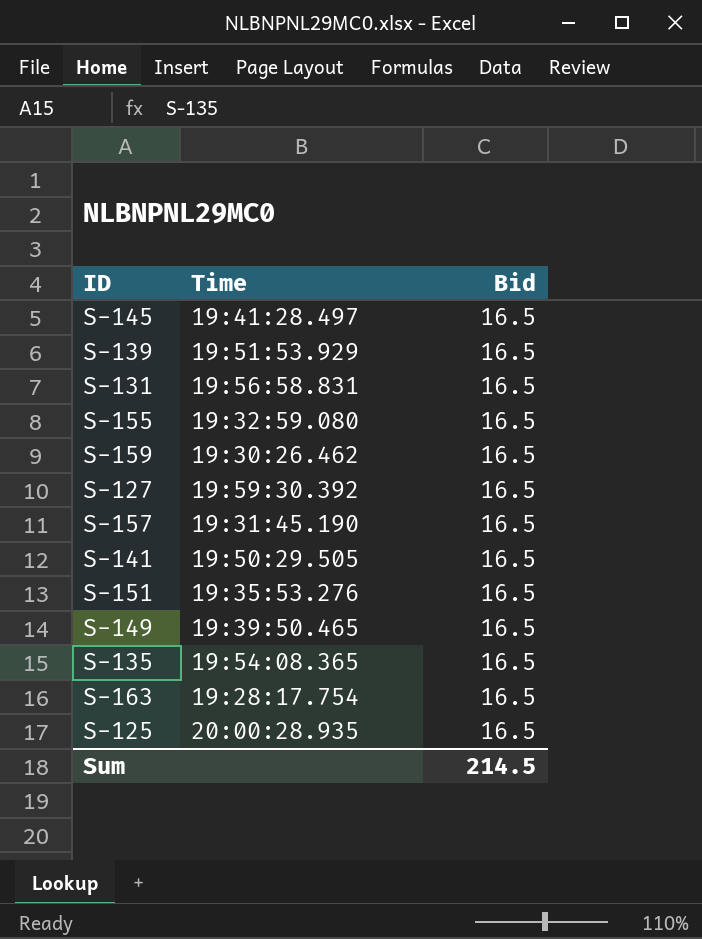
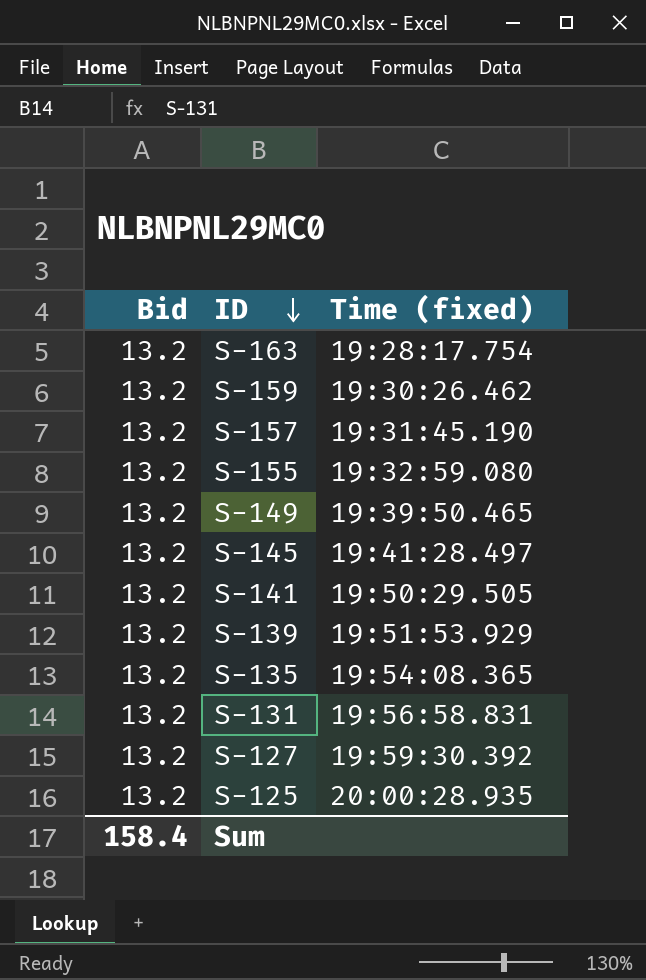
row order: none -> ID descending
column Bid | position: 3 -> 1
column name: Time -> Time (fixed)
row S-151: 19:35:53.276 | 16.5 -> none
S-163 | Bid: 16.5 -> 13.2
S-159 | Bid: 16.5 -> 13.2
S-157 | Bid: 16.5 -> 13.2
S-155 | Bid: 16.5 -> 13.2
S-149 | Bid: 16.5 -> 13.2
S-145 | Bid: 16.5 -> 13.2
S-141 | Bid: 16.5 -> 13.2
S-139 | Bid: 16.5 -> 13.2
S-135 | Bid: 16.5 -> 13.2
S-131 | Bid: 16.5 -> 13.2
S-127 | Bid: 16.5 -> 13.2
S-125 | Bid: 16.5 -> 13.2
Sum | Bid: 214.5 -> 158.4

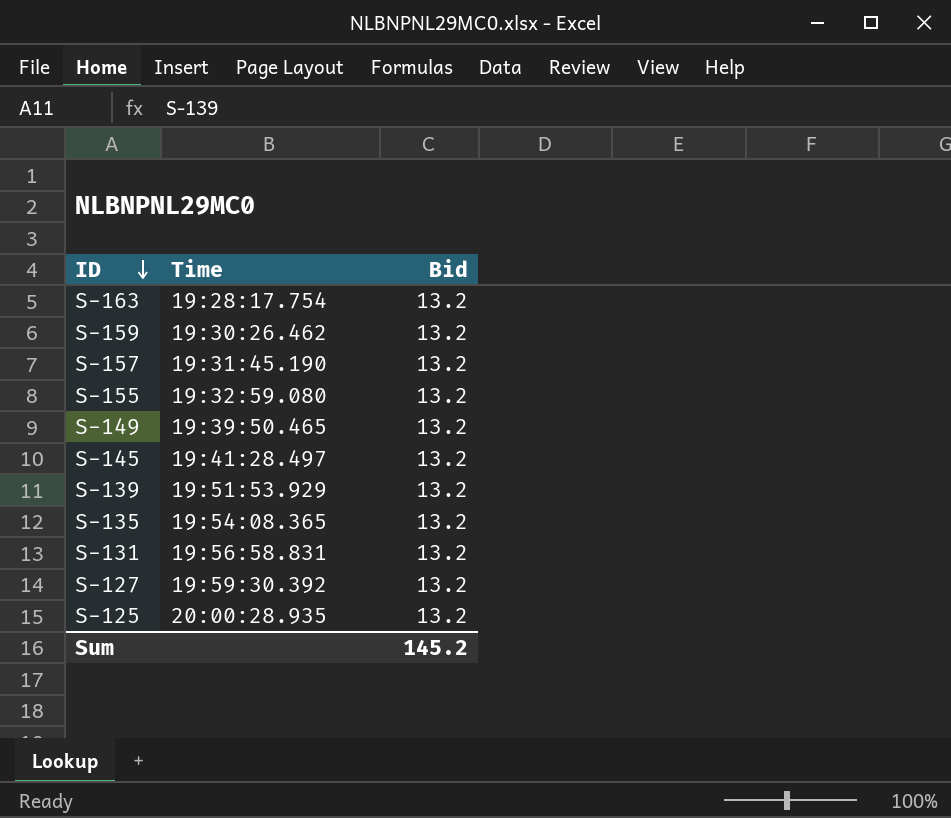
column name: Time (fixed) -> Time
column Bid | position: 1 -> 3
row S-141: 13.2 | 19:50:29.505 -> none
Sum | Bid: 158.4 -> 145.2

